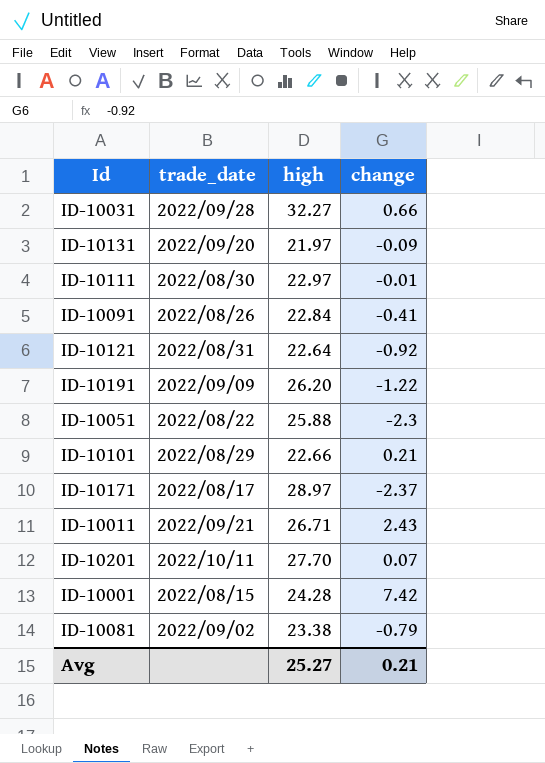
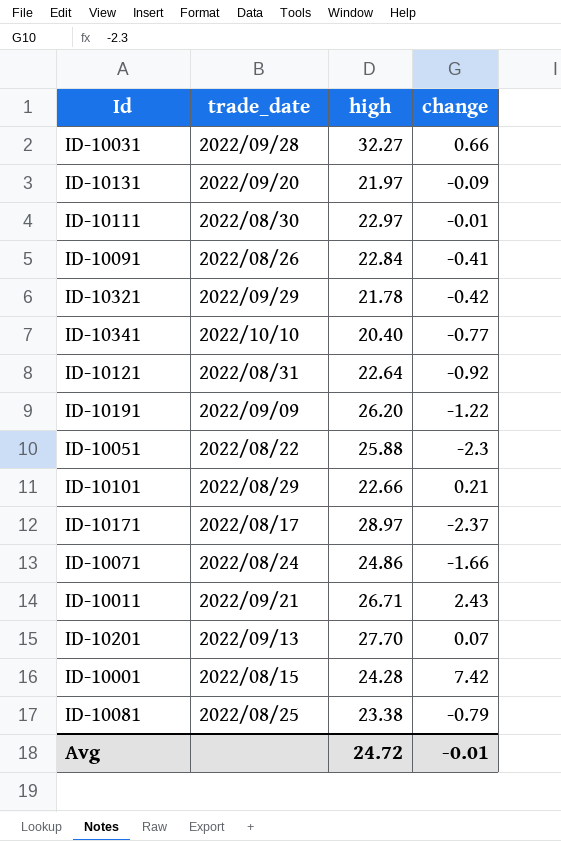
row ID-10321: none -> 2022/09/29 | 21.78 | -0.42
row ID-10341: none -> 2022/10/10 | 20.40 | -0.77
row ID-10071: none -> 2022/08/24 | 24.86 | -1.66
ID-10201 | trade_date: 2022/10/11 -> 2022/09/13
ID-10081 | trade_date: 2022/09/02 -> 2022/08/25
Avg | high: 25.27 -> 24.72
Avg | change: 0.21 -> -0.01

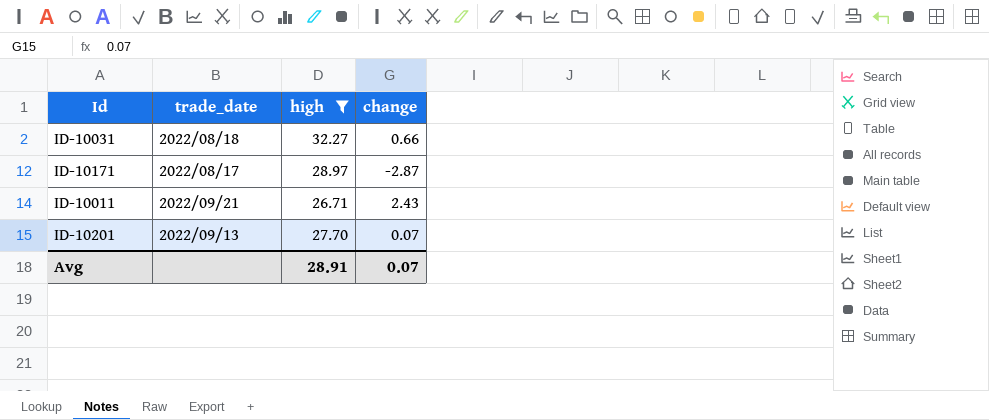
filter: none -> high >= 26.71
ID-10031 | trade_date: 2022/09/28 -> 2022/08/18
ID-10171 | change: -2.37 -> -2.87
Avg | high: 24.72 -> 28.91
Avg | change: -0.01 -> 0.07

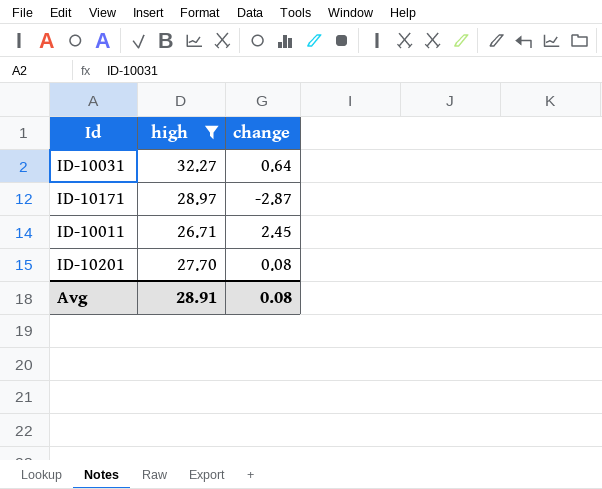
column trade_date | position: 2 -> none
ID-10031 | change: 0.66 -> 0.64
ID-10011 | change: 2.43 -> 2.45
ID-10201 | change: 0.07 -> 0.08
Avg | change: 0.07 -> 0.08

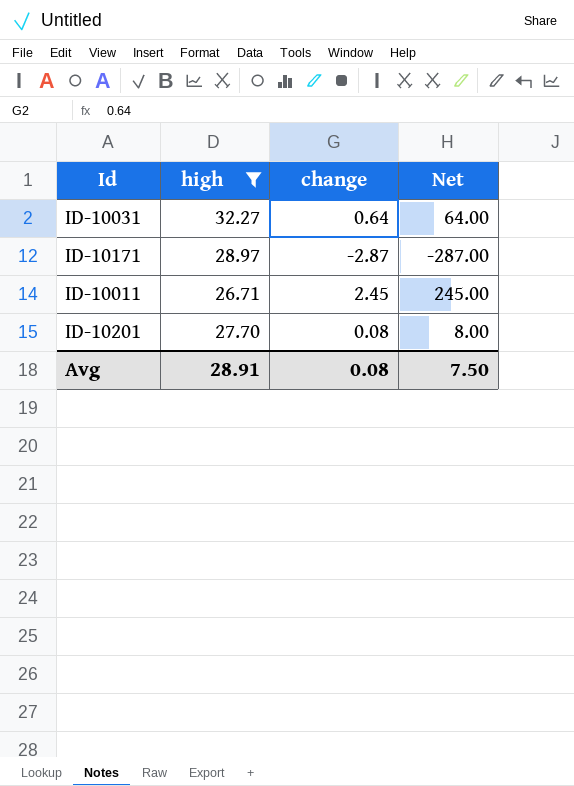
column Net | formula: none -> [change] * 100

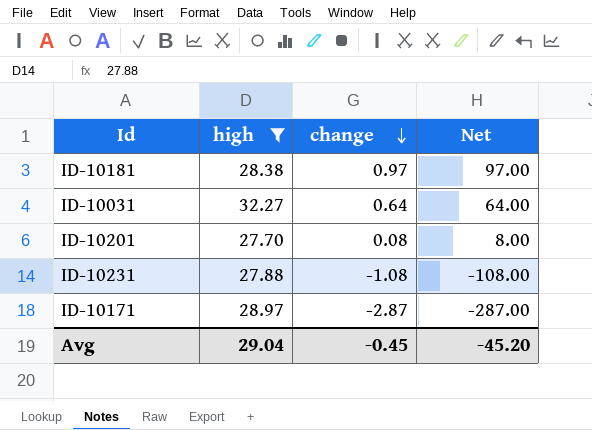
row order: none -> change descending
row ID-10011: 26.71 | 2.45 | 245.00 -> none
row ID-10181: none -> 28.38 | 0.97 | 97.00
row ID-10231: none -> 27.88 | -1.08 | -108.00
Avg | high: 28.91 -> 29.04
Avg | change: 0.08 -> -0.45
Avg | Net: 7.50 -> -45.20

